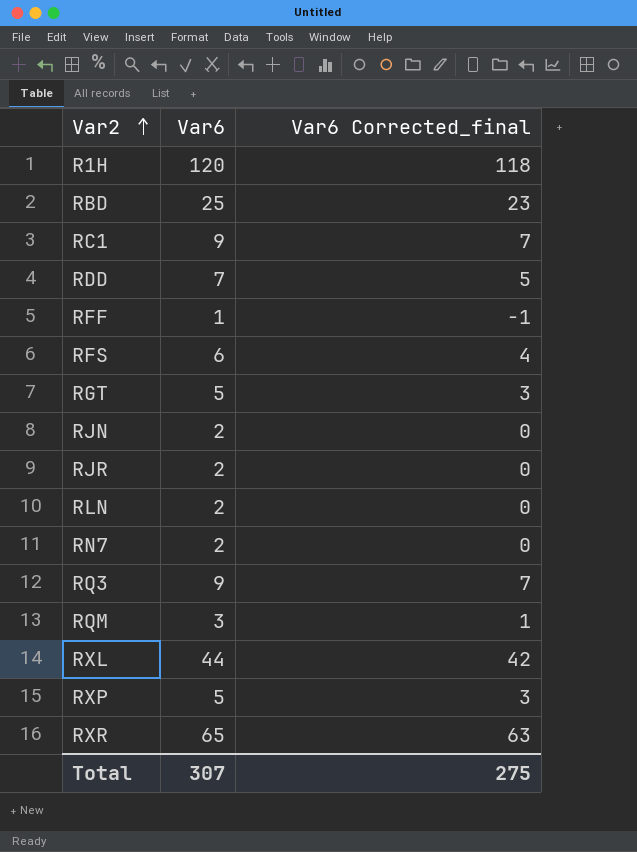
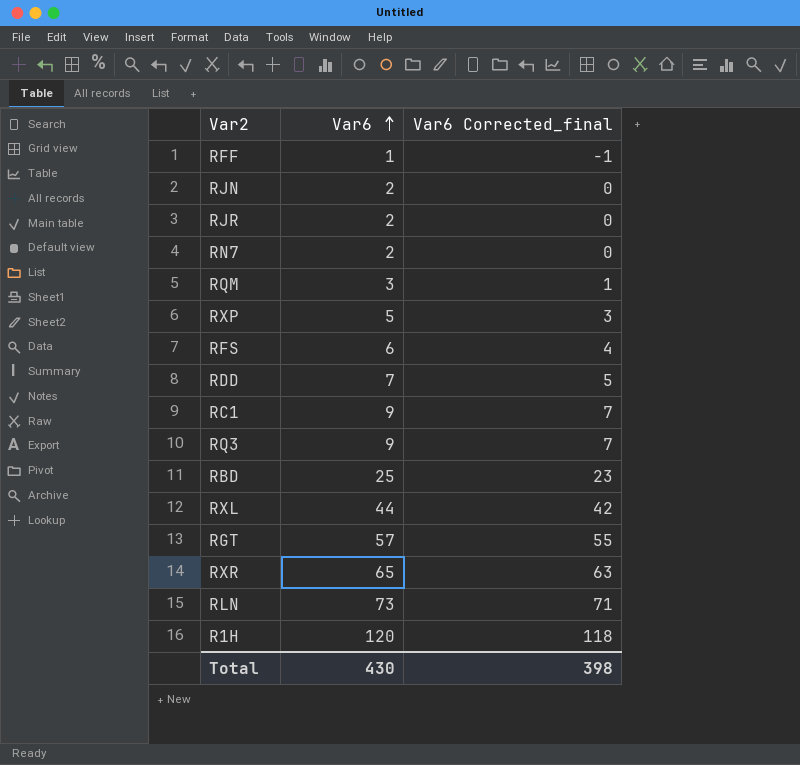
row order: Var2 ascending -> Var6 ascending
RGT | Var6: 5 -> 57
RGT | Var6 Corrected_final: 3 -> 55
RLN | Var6: 2 -> 73
RLN | Var6 Corrected_final: 0 -> 71
Total | Var6: 307 -> 430
Total | Var6 Corrected_final: 275 -> 398

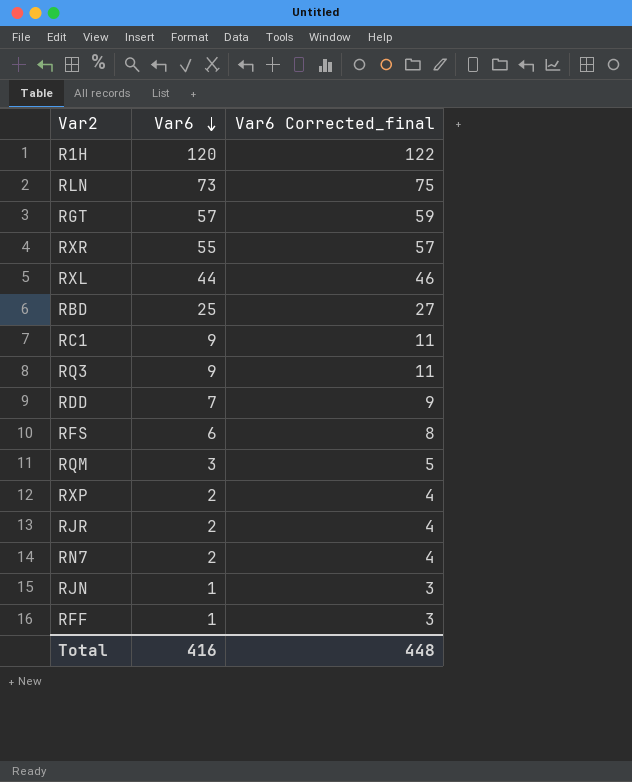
row order: Var6 ascending -> Var6 descending
column Var6 Corrected_final | formula: [Var6] - 2 -> [Var6] + 2
RXR | Var6: 65 -> 55
RXP | Var6: 5 -> 2
RJN | Var6: 2 -> 1
Total | Var6: 430 -> 416
Total | Var6 Corrected_final: 398 -> 448

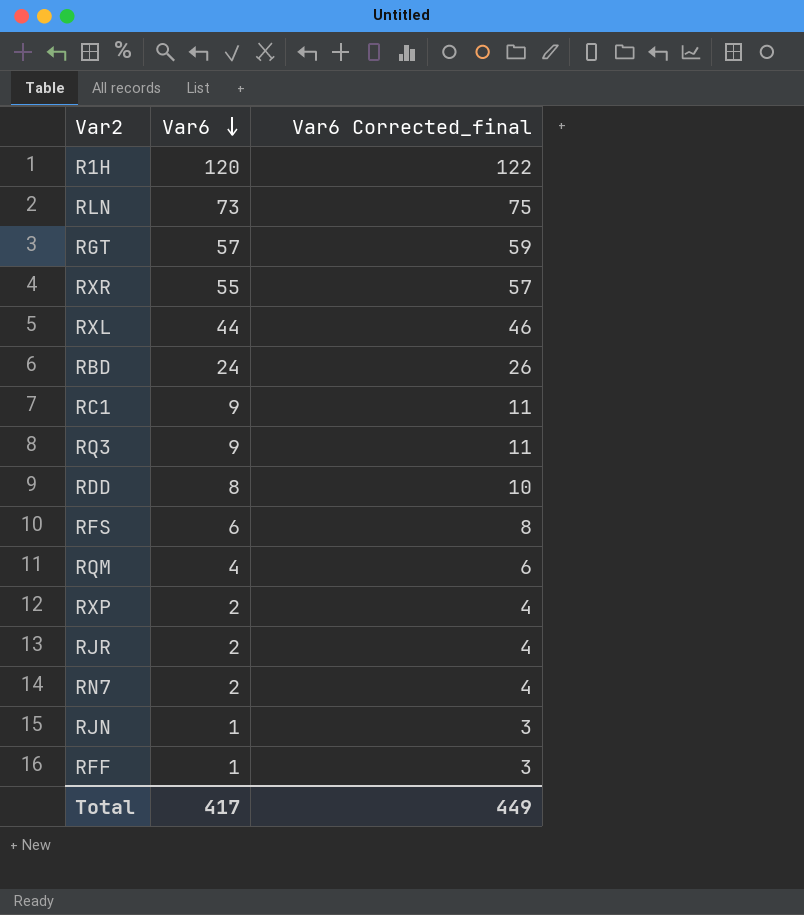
RBD | Var6: 25 -> 24
RBD | Var6 Corrected_final: 27 -> 26
RDD | Var6: 7 -> 8
RDD | Var6 Corrected_final: 9 -> 10
RQM | Var6: 3 -> 4
RQM | Var6 Corrected_final: 5 -> 6
Total | Var6: 416 -> 417
Total | Var6 Corrected_final: 448 -> 449

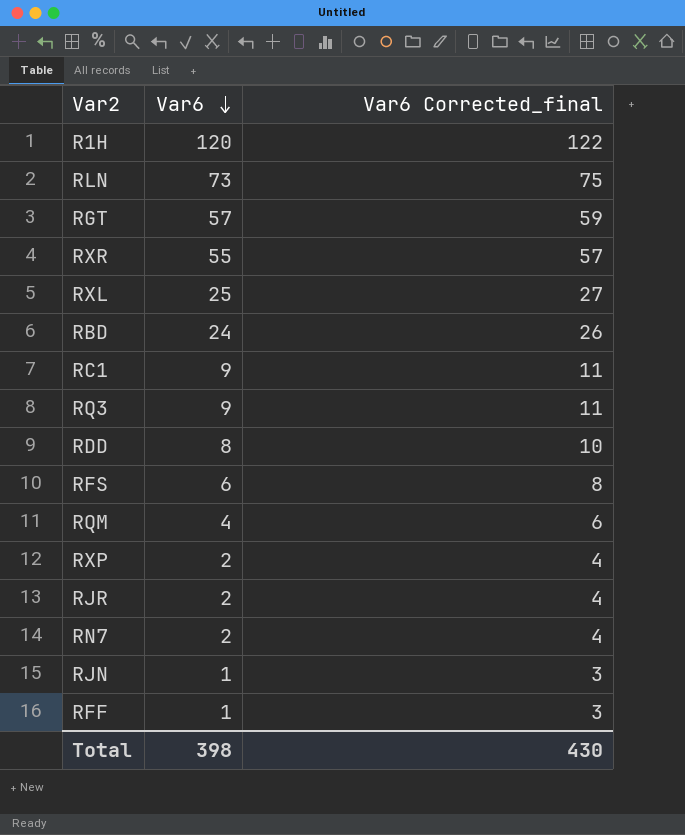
RXL | Var6: 44 -> 25
RXL | Var6 Corrected_final: 46 -> 27
Total | Var6: 417 -> 398
Total | Var6 Corrected_final: 449 -> 430

